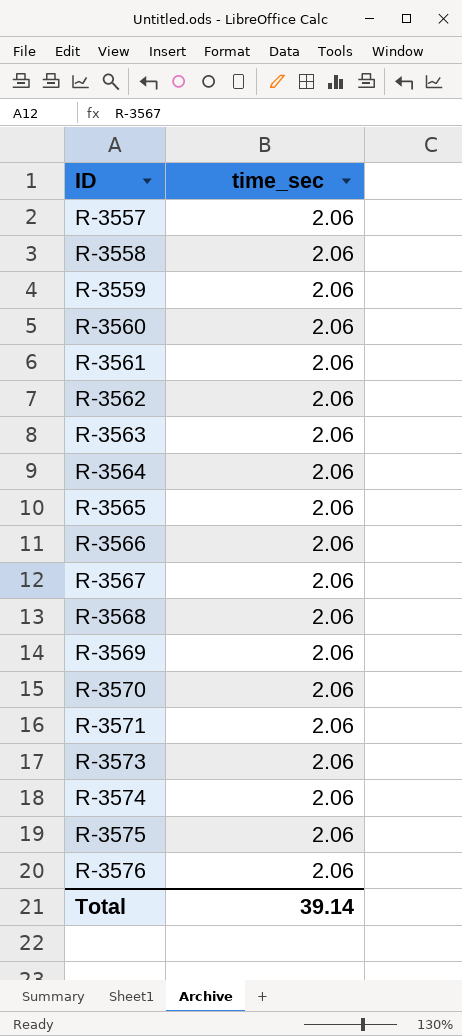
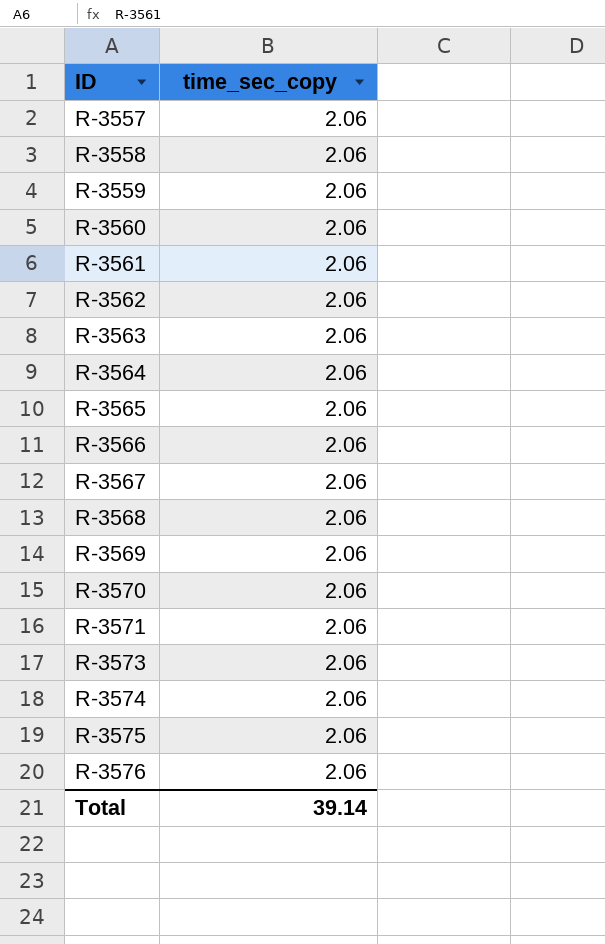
column name: time_sec -> time_sec_copy

